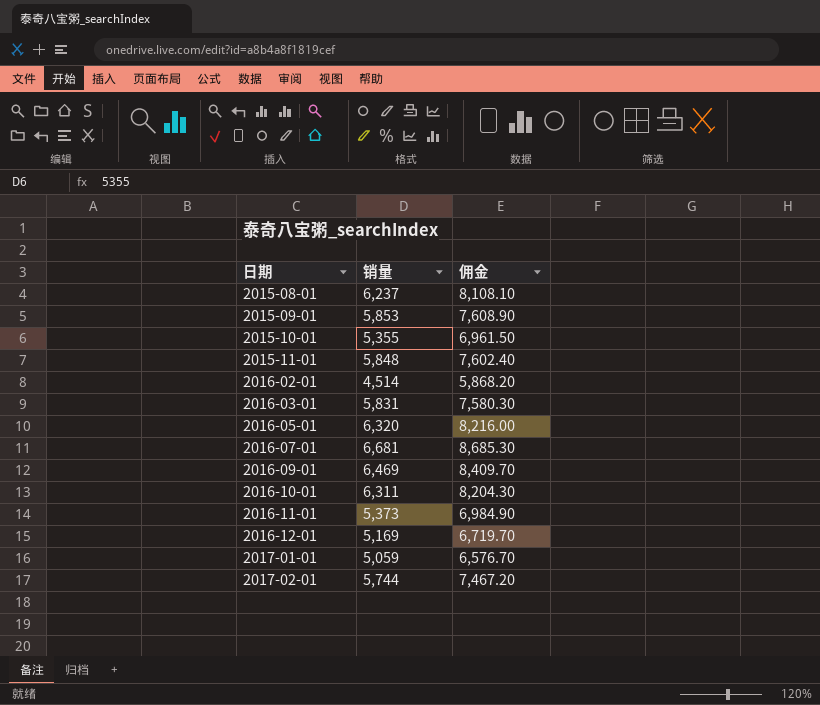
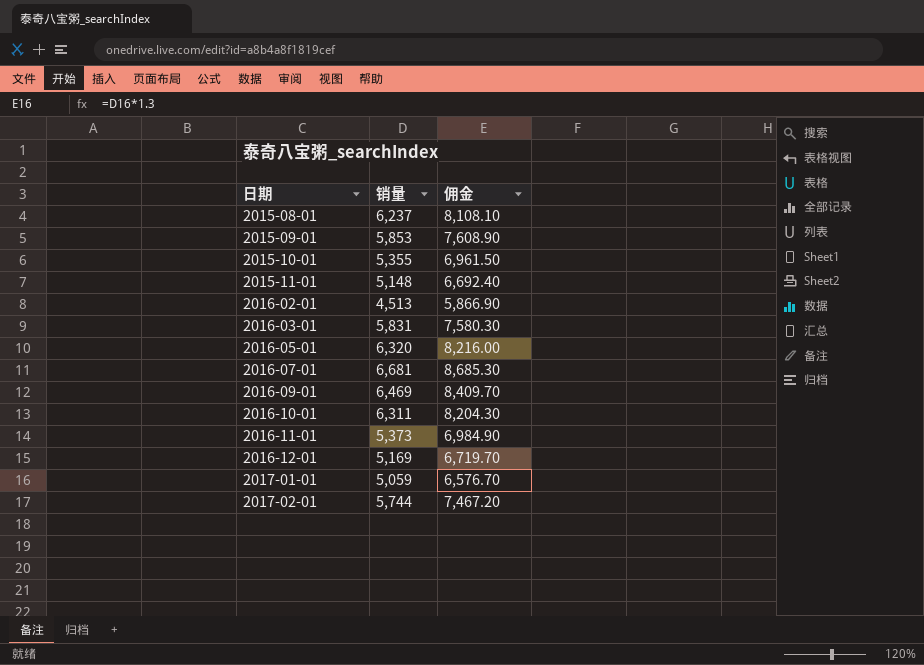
2015-11-01 | 销量: 5,848 -> 5,148
2015-11-01 | 佣金: 7,602.40 -> 6,692.40
2016-02-01 | 销量: 4,514 -> 4,513
2016-02-01 | 佣金: 5,868.20 -> 5,866.90

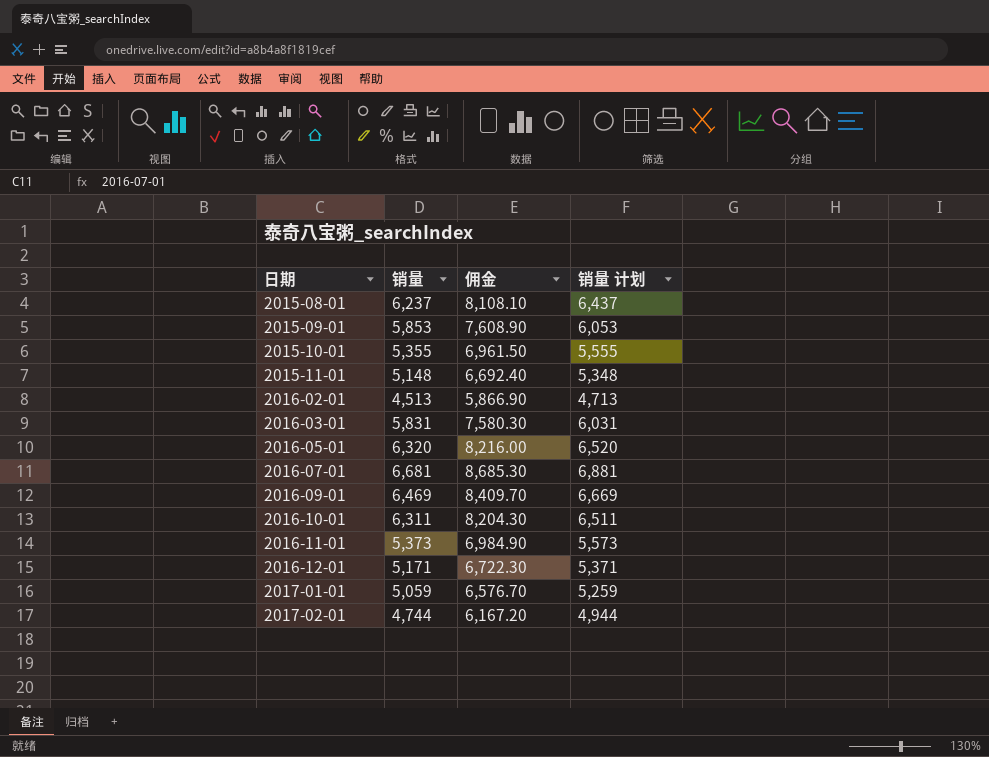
column 销量 计划 | formula: none -> [销量] + 200
2016-12-01 | 销量: 5,169 -> 5,171
2016-12-01 | 佣金: 6,719.70 -> 6,722.30
2017-02-01 | 销量: 5,744 -> 4,744
2017-02-01 | 佣金: 7,467.20 -> 6,167.20

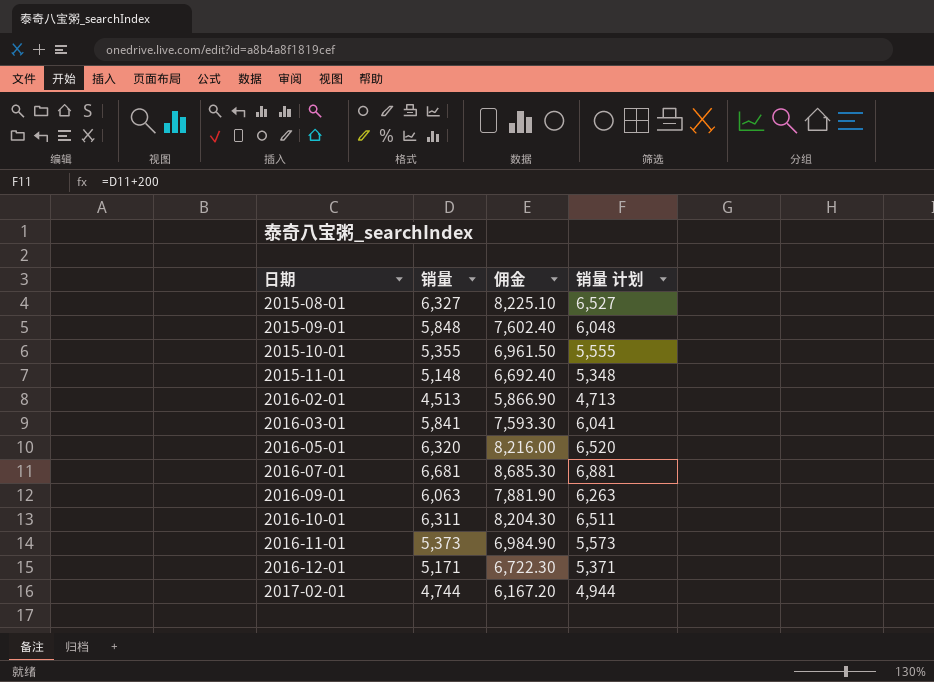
row 2017-01-01: 5,059 | 6,576.70 | 5,259 -> none
2015-08-01 | 销量: 6,237 -> 6,327
2015-08-01 | 佣金: 8,108.10 -> 8,225.10
2015-08-01 | 销量 计划: 6,437 -> 6,527
2015-09-01 | 销量: 5,853 -> 5,848
2015-09-01 | 佣金: 7,608.90 -> 7,602.40
2015-09-01 | 销量 计划: 6,053 -> 6,048
2016-03-01 | 销量: 5,831 -> 5,841
2016-03-01 | 佣金: 7,580.30 -> 7,593.30
2016-03-01 | 销量 计划: 6,031 -> 6,041
2016-09-01 | 销量: 6,469 -> 6,063
2016-09-01 | 佣金: 8,409.70 -> 7,881.90
2016-09-01 | 销量 计划: 6,669 -> 6,263

